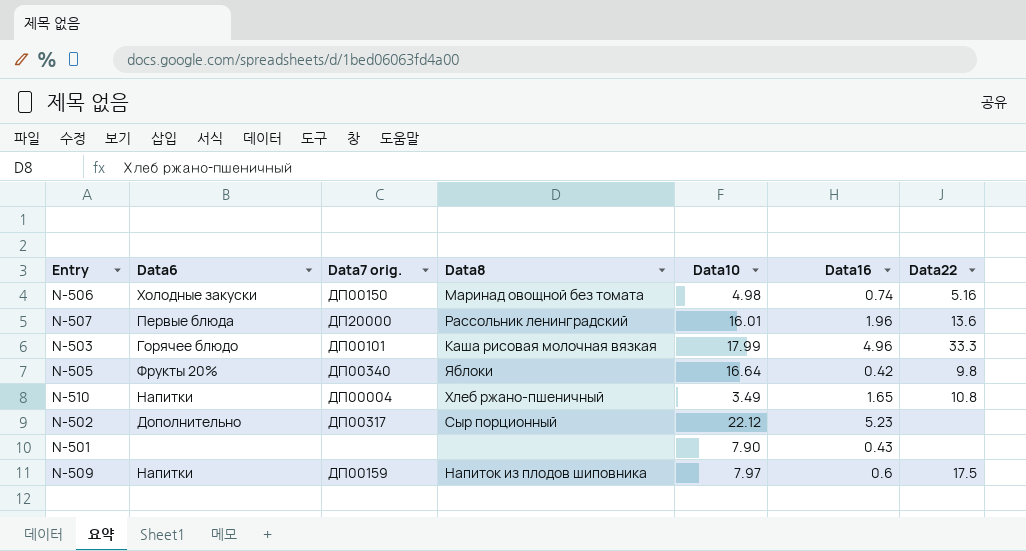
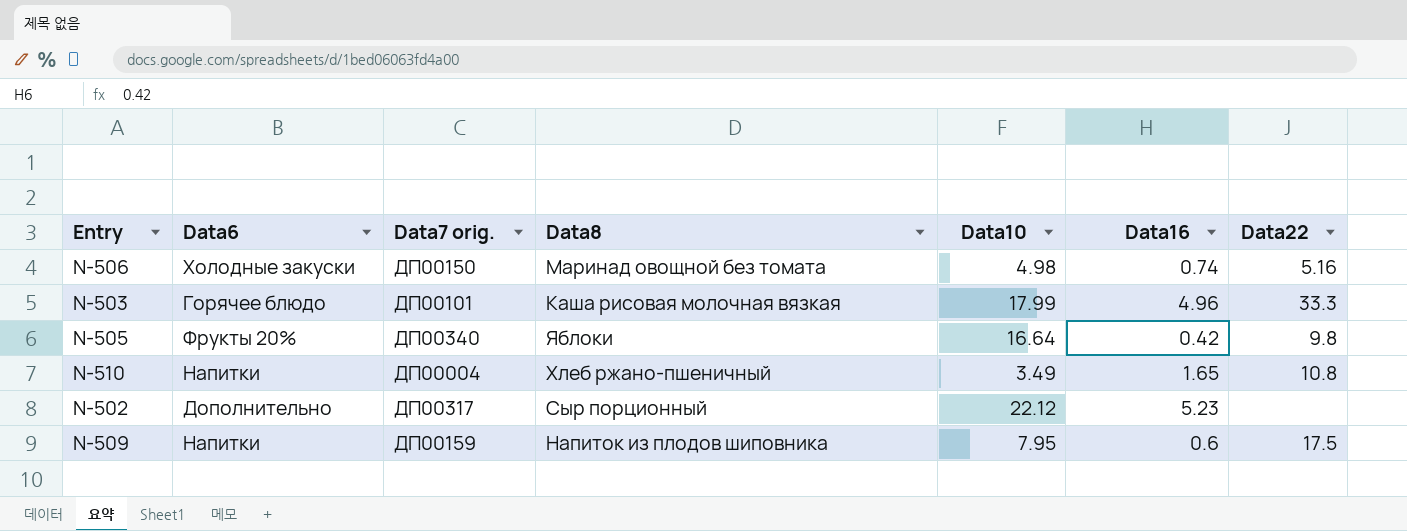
row N-507: Первые блюда | ДП20000 | Рассольник ленинградский | 16.01 | 1.96 | 13.6 -> none
row N-501: none | none | none | 7.90 | 0.43 | none -> none
N-509 | Data10: 7.97 -> 7.95

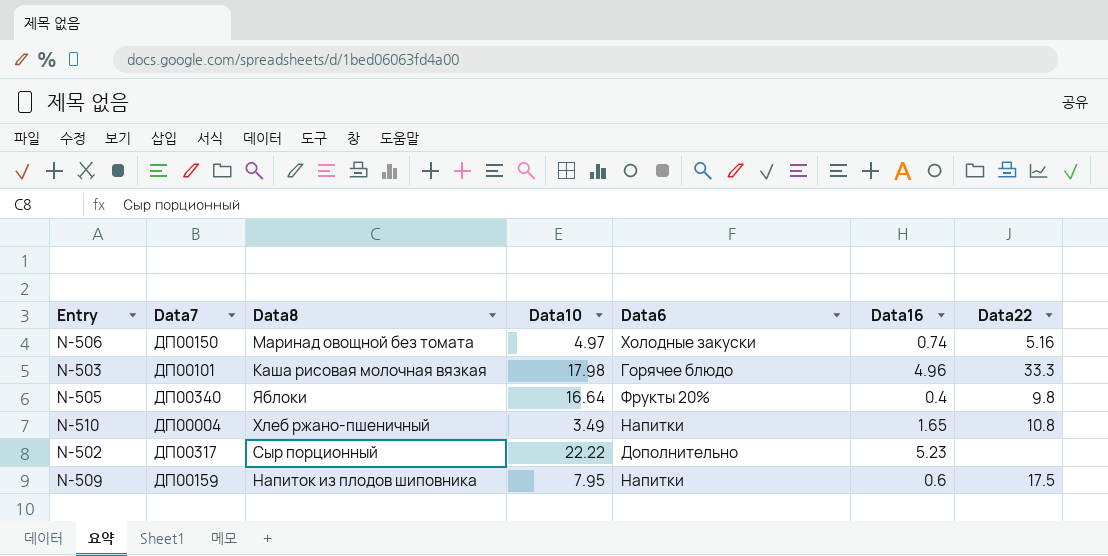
column name: Data7 orig. -> Data7
column Data6 | position: 2 -> 5
N-506 | Data10: 4.98 -> 4.97
N-503 | Data10: 17.99 -> 17.98
N-505 | Data16: 0.42 -> 0.4
N-502 | Data10: 22.12 -> 22.22

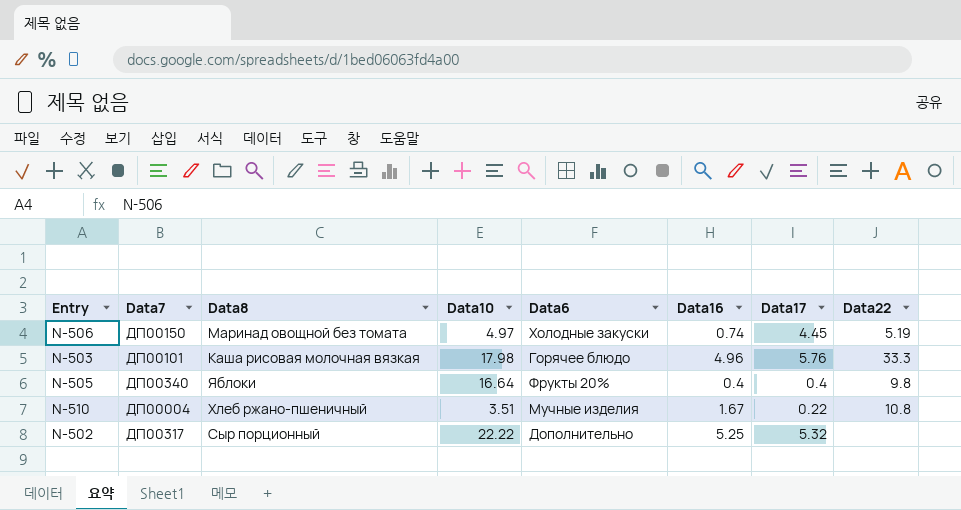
column Data17 | position: none -> 7
row N-509: ДП00159 | Напиток из плодов шиповника | 7.95 | Напитки | 0.6 | 17.5 -> none
N-506 | Data22: 5.16 -> 5.19
N-510 | Data10: 3.49 -> 3.51
N-510 | Data6: Напитки -> Мучные изделия
N-510 | Data16: 1.65 -> 1.67
N-502 | Data16: 5.23 -> 5.25

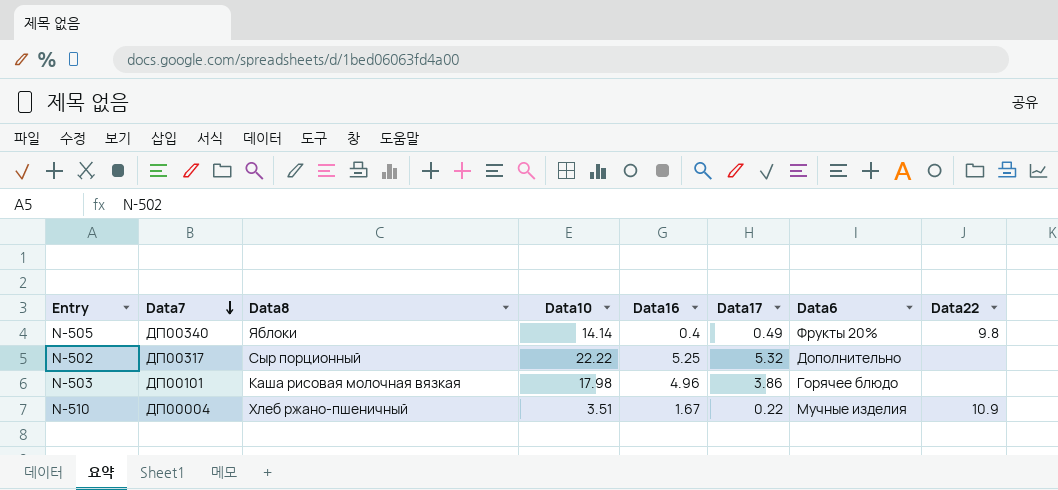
row order: none -> Data7 descending
column Data6 | position: 5 -> 7
row N-506: ДП00150 | Маринад овощной без томата | 4.97 | Холодные закуски | 0.74 | 4.45 | 5.19 -> none
N-505 | Data10: 16.64 -> 14.14
N-505 | Data17: 0.4 -> 0.49
N-503 | Data17: 5.76 -> 3.86
N-503 | Data22: 33.3 -> none
N-510 | Data22: 10.8 -> 10.9

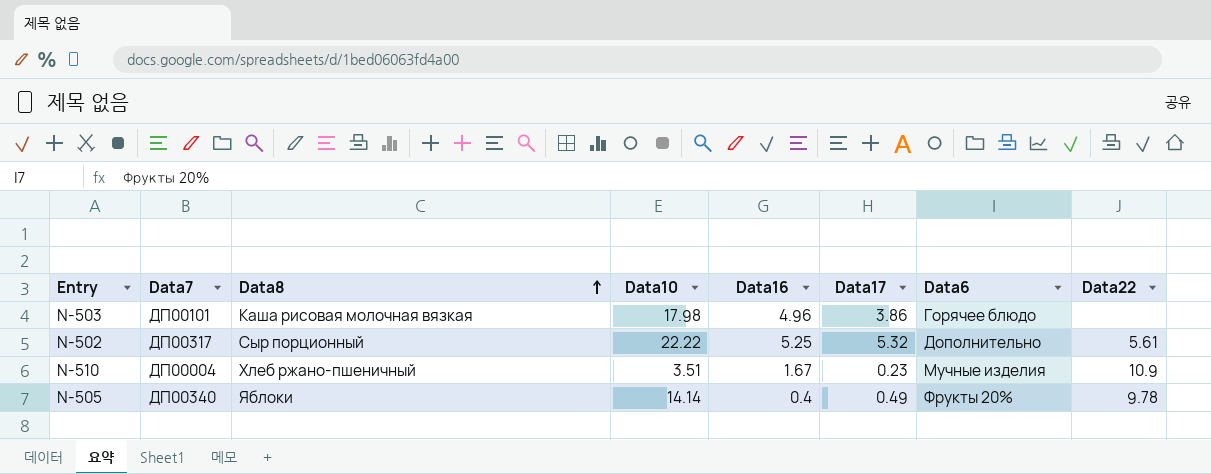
row order: Data7 descending -> Data8 ascending
N-502 | Data22: none -> 5.61
N-510 | Data17: 0.22 -> 0.23
N-505 | Data22: 9.8 -> 9.78

